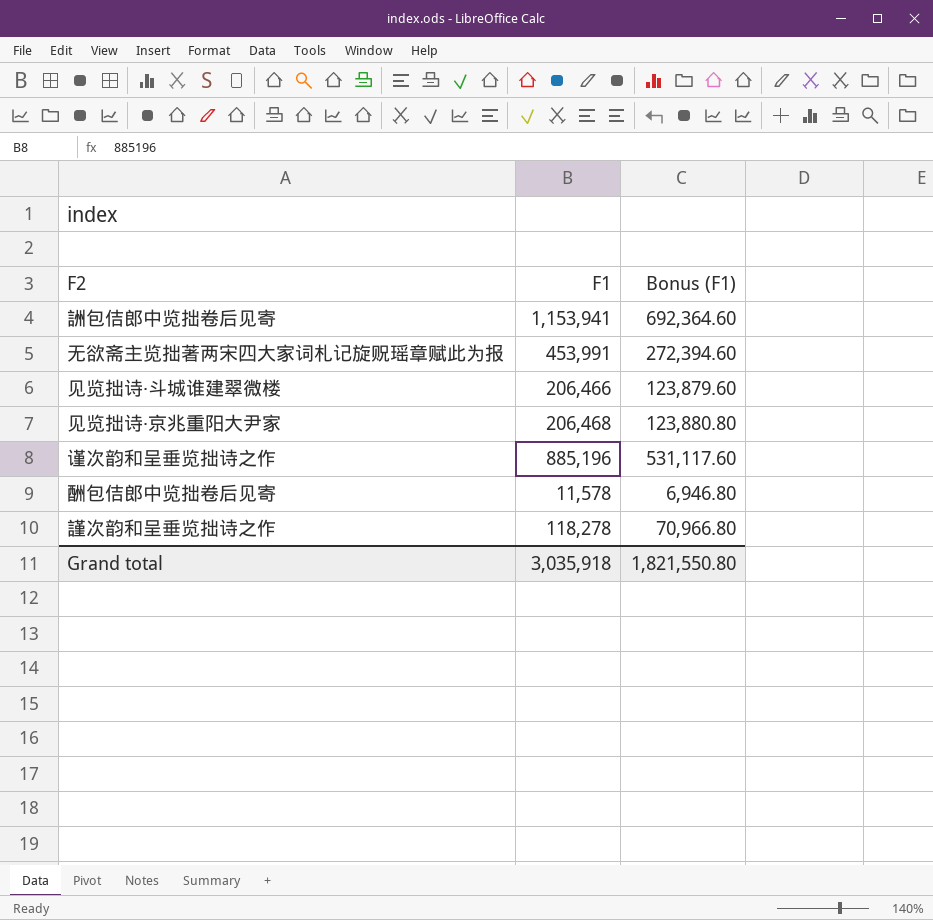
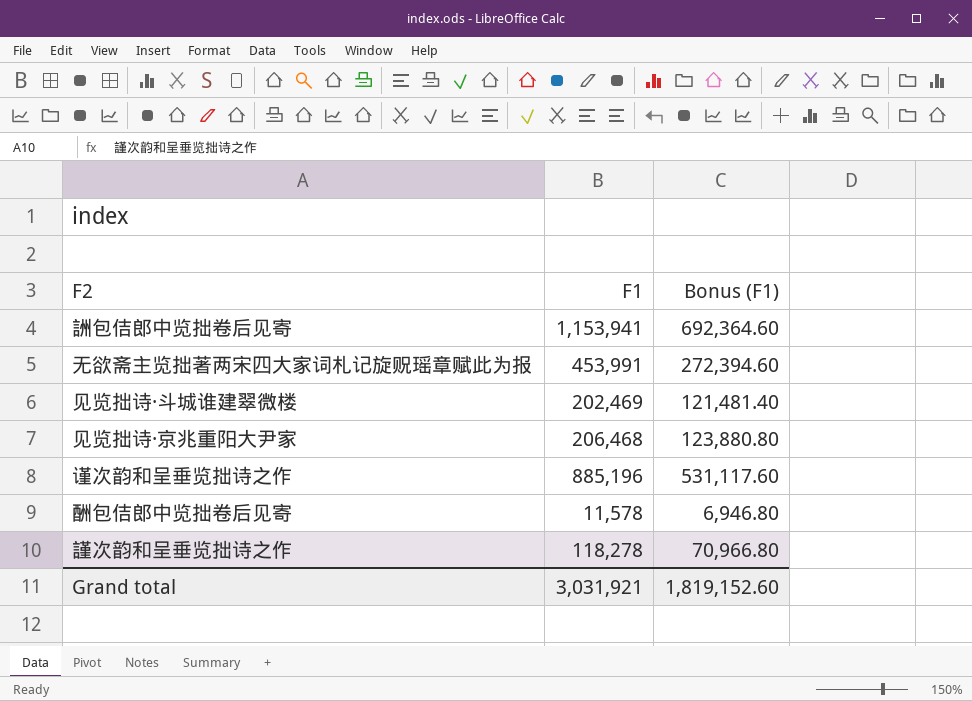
见览拙诗·斗城谁建翠微楼 | F1: 206,466 -> 202,469
见览拙诗·斗城谁建翠微楼 | Bonus (F1): 123,879.60 -> 121,481.40
Grand total | F1: 3,035,918 -> 3,031,921
Grand total | Bonus (F1): 1,821,550.80 -> 1,819,152.60

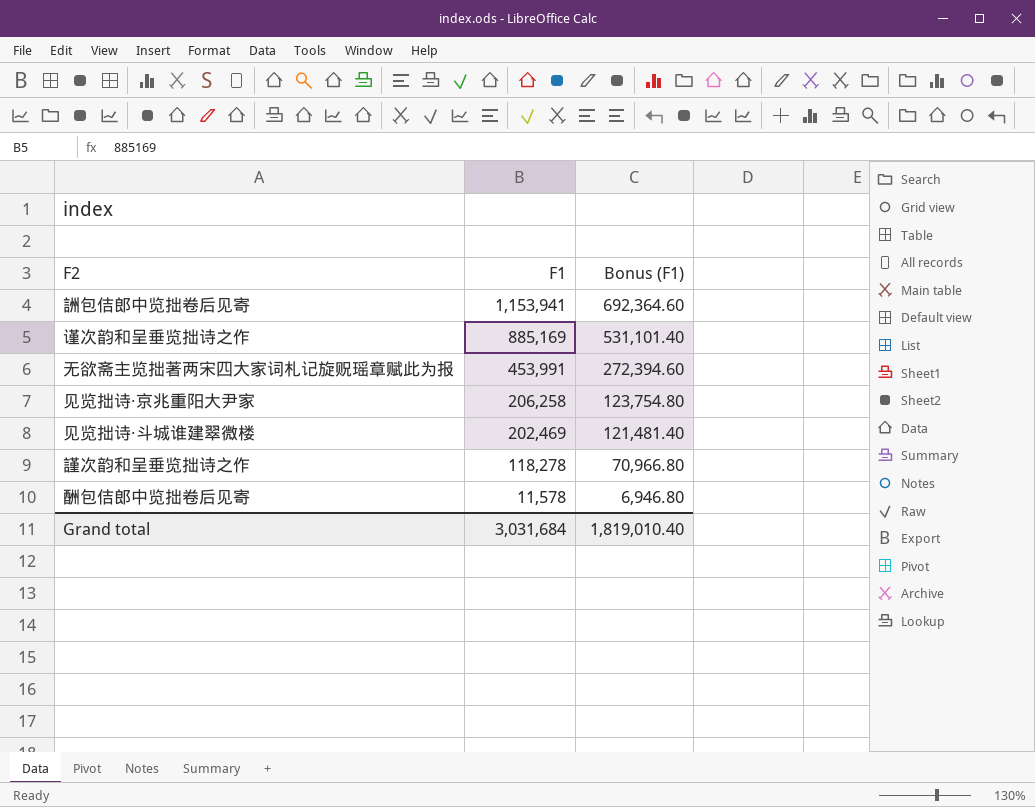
row order: none -> F1 descending
谨次韵和呈垂览拙诗之作 | F1: 885,196 -> 885,169
谨次韵和呈垂览拙诗之作 | Bonus (F1): 531,117.60 -> 531,101.40
见览拙诗·京兆重阳大尹家 | F1: 206,468 -> 206,258
见览拙诗·京兆重阳大尹家 | Bonus (F1): 123,880.80 -> 123,754.80
Grand total | F1: 3,031,921 -> 3,031,684
Grand total | Bonus (F1): 1,819,152.60 -> 1,819,010.40

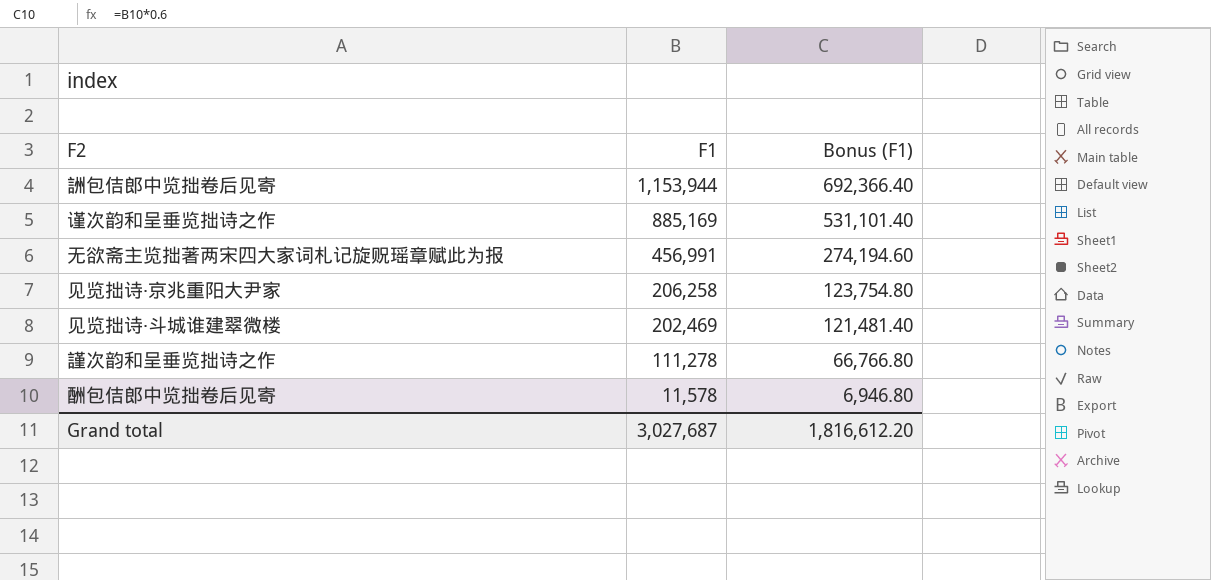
詶包佶郎中览拙卷后见寄 | F1: 1,153,941 -> 1,153,944
詶包佶郎中览拙卷后见寄 | Bonus (F1): 692,364.60 -> 692,366.40
无欲斋主览拙著两宋四大家词札记旋贶瑶章赋此为报 | F1: 453,991 -> 456,991
无欲斋主览拙著两宋四大家词札记旋贶瑶章赋此为报 | Bonus (F1): 272,394.60 -> 274,194.60
謹次韵和呈垂览拙诗之作 | F1: 118,278 -> 111,278
謹次韵和呈垂览拙诗之作 | Bonus (F1): 70,966.80 -> 66,766.80
Grand total | F1: 3,031,684 -> 3,027,687
Grand total | Bonus (F1): 1,819,010.40 -> 1,816,612.20

